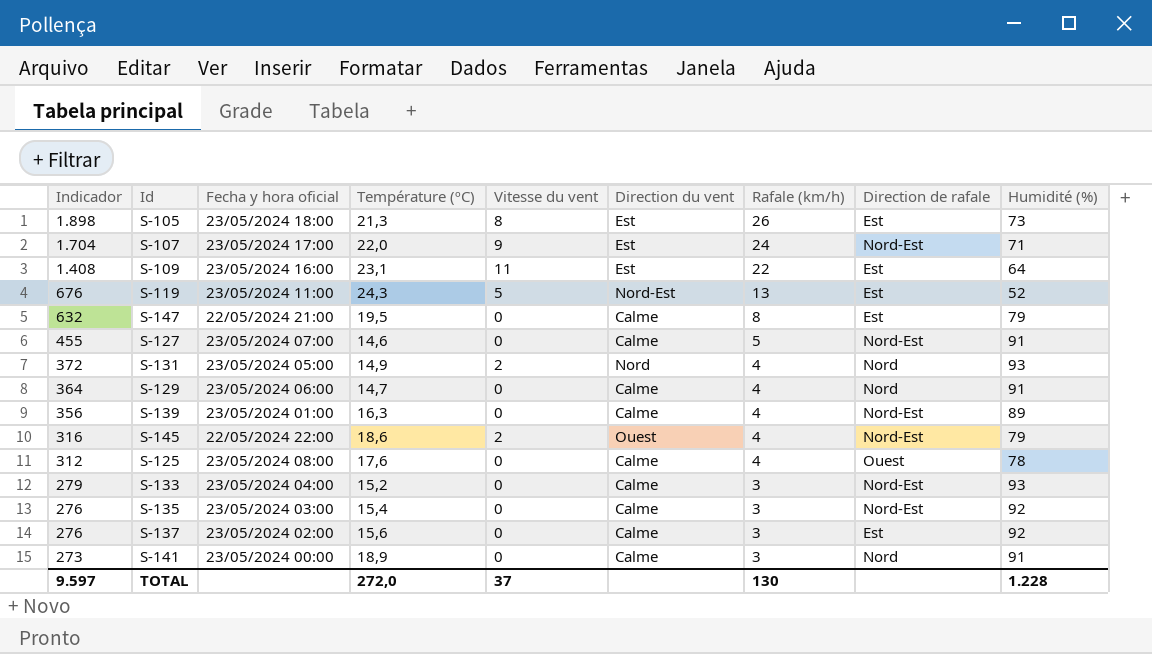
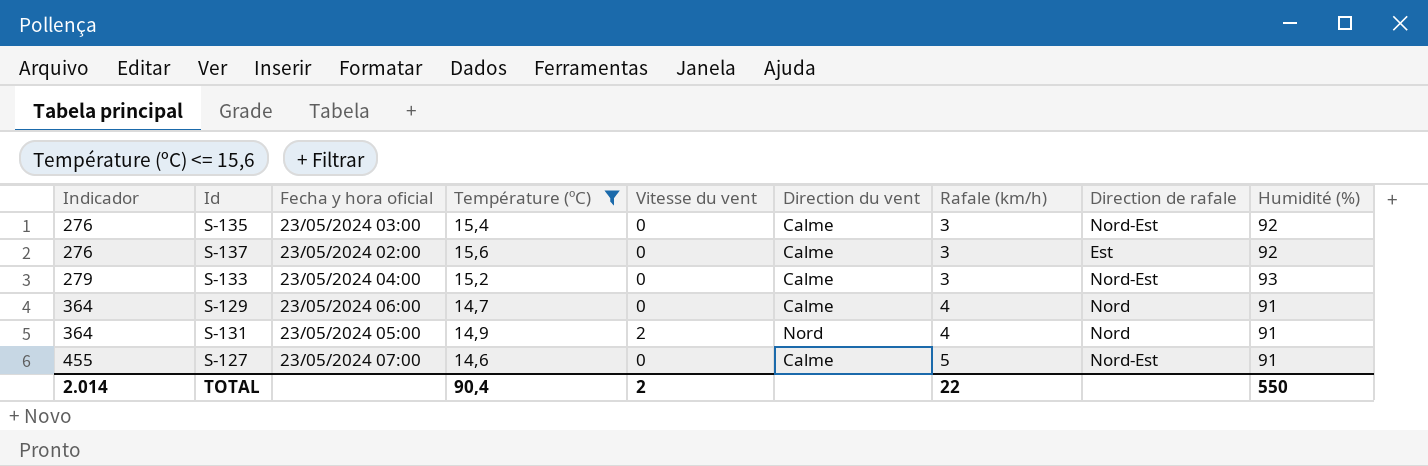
filter: none -> Température (ºC) <= 15,6
row order: Indicador descending -> Indicador ascending
S-131 | Indicador: 372 -> 364
S-131 | Humidité (%): 93 -> 91
TOTAL | Indicador: 9.597 -> 2.014
TOTAL | Température (ºC): 272,0 -> 90,4
TOTAL | Vitesse du vent: 37 -> 2
TOTAL | Rafale (km/h): 130 -> 22
TOTAL | Humidité (%): 1.228 -> 550

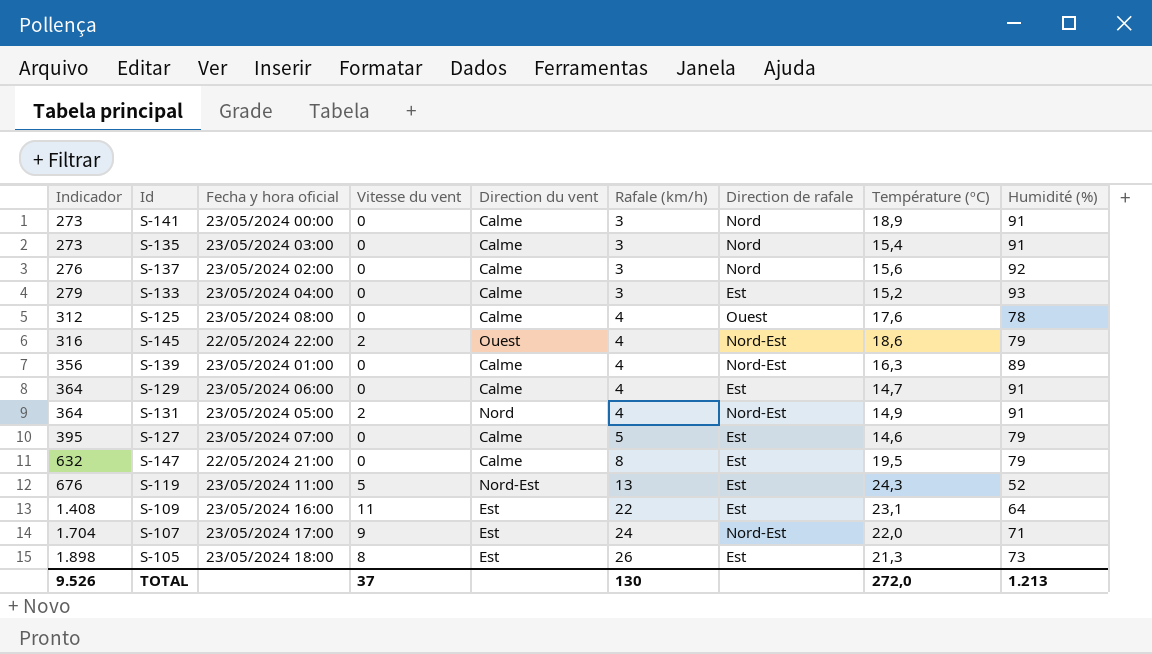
filter: Température (ºC) <= 15,6 -> none
column Température (ºC) | position: 4 -> 8
S-135 | Indicador: 276 -> 273
S-135 | Direction de rafale: Nord-Est -> Nord
S-135 | Humidité (%): 92 -> 91
S-137 | Direction de rafale: Est -> Nord
S-133 | Direction de rafale: Nord-Est -> Est
S-129 | Direction de rafale: Nord -> Est
S-131 | Direction de rafale: Nord -> Nord-Est
S-127 | Indicador: 455 -> 395
S-127 | Direction de rafale: Nord-Est -> Est
S-127 | Humidité (%): 91 -> 79
TOTAL | Indicador: 2.014 -> 9.526
TOTAL | Vitesse du vent: 2 -> 37
TOTAL | Rafale (km/h): 22 -> 130
TOTAL | Température (ºC): 90,4 -> 272,0
TOTAL | Humidité (%): 550 -> 1.213

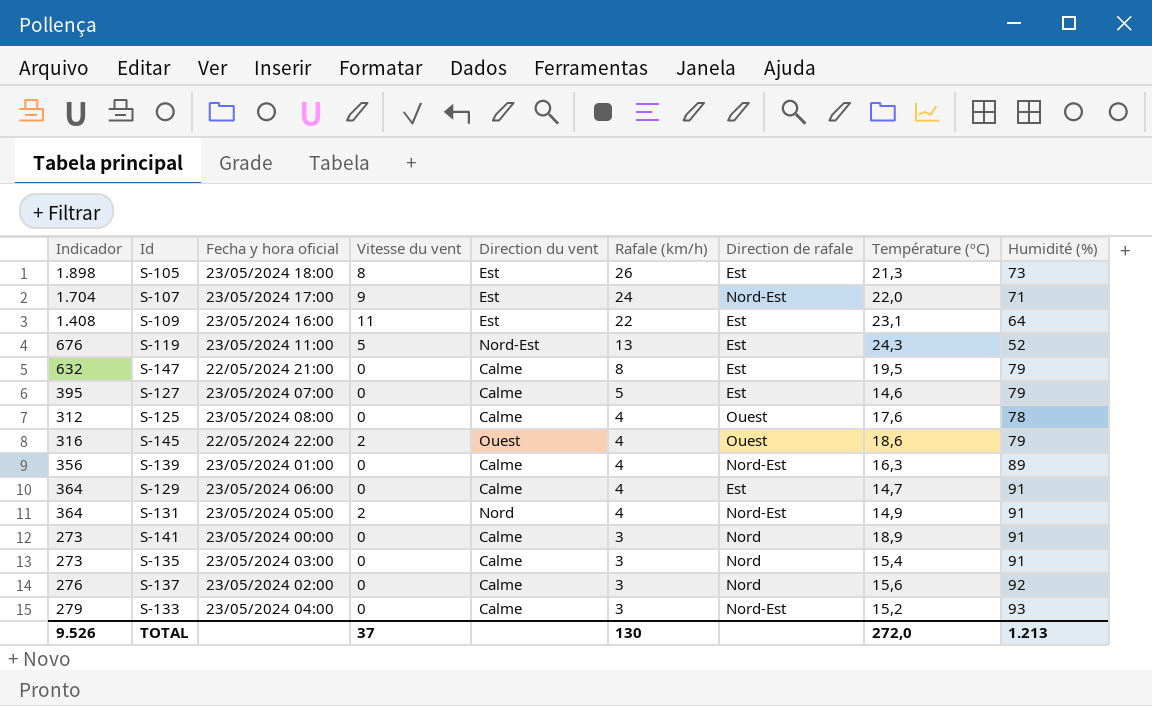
row order: Indicador ascending -> Rafale (km/h) descending
S-145 | Direction de rafale: Nord-Est -> Ouest
S-133 | Direction de rafale: Est -> Nord-Est

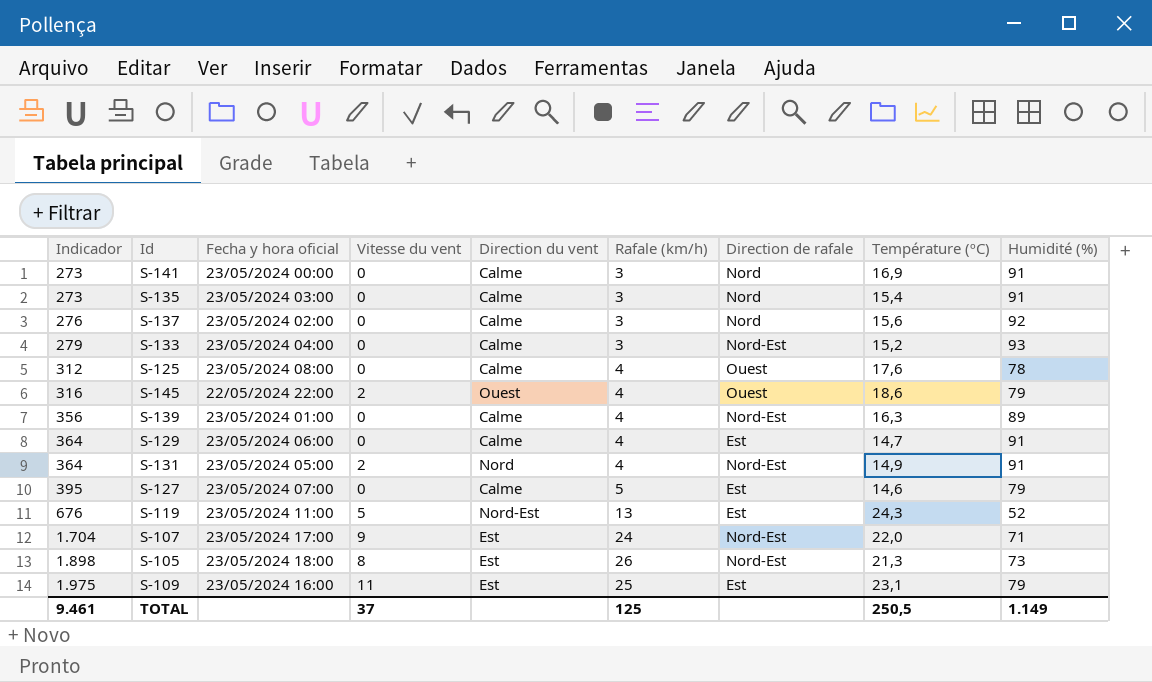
row order: Rafale (km/h) descending -> Indicador ascending
row S-147: 632 | 22/05/2024 21:00 | 0 | Calme | 8 | Est | 19,5 | 79 -> none
S-141 | Température (ºC): 18,9 -> 16,9
S-105 | Direction de rafale: Est -> Nord-Est
S-109 | Indicador: 1.408 -> 1.975
S-109 | Rafale (km/h): 22 -> 25
S-109 | Humidité (%): 64 -> 79
TOTAL | Indicador: 9.526 -> 9.461
TOTAL | Rafale (km/h): 130 -> 125
TOTAL | Température (ºC): 272,0 -> 250,5
TOTAL | Humidité (%): 1.213 -> 1.149

